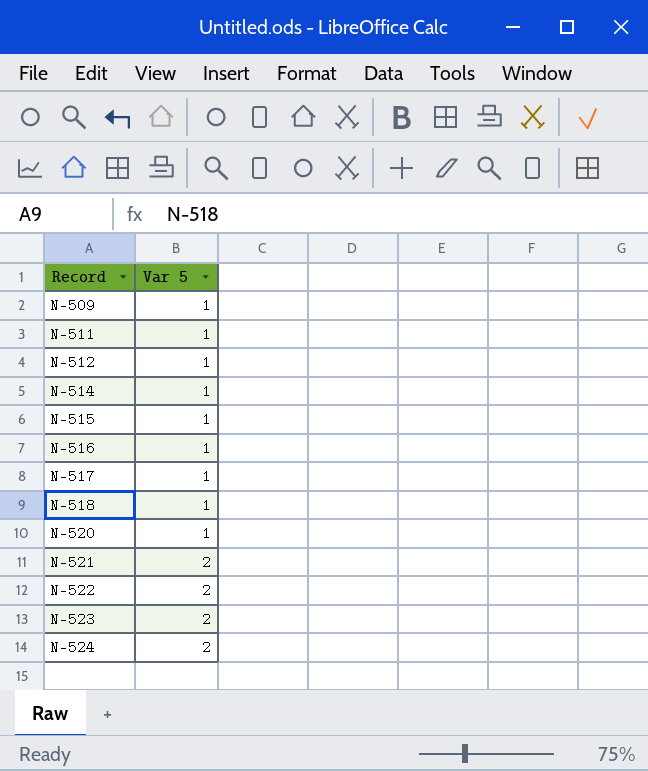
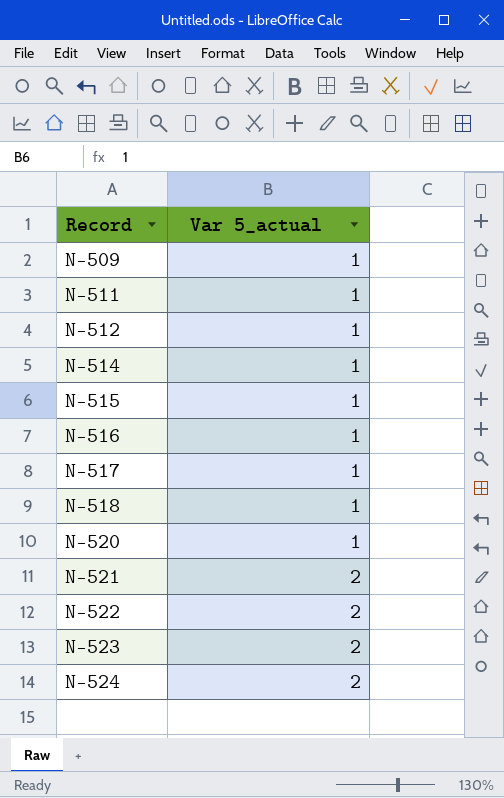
column name: Var 5 -> Var 5_actual

